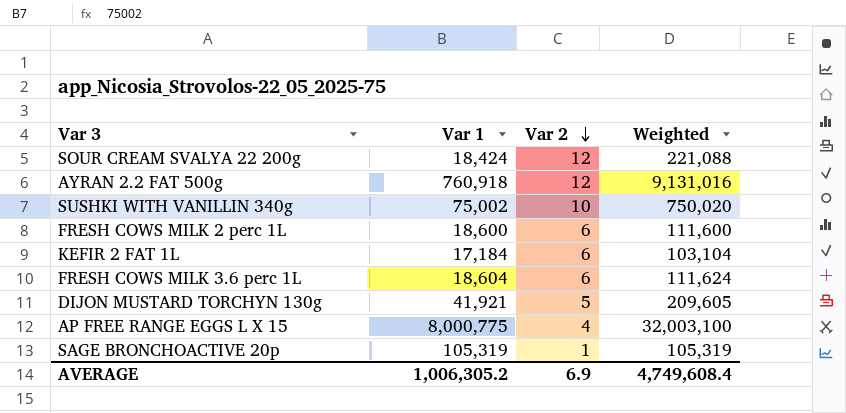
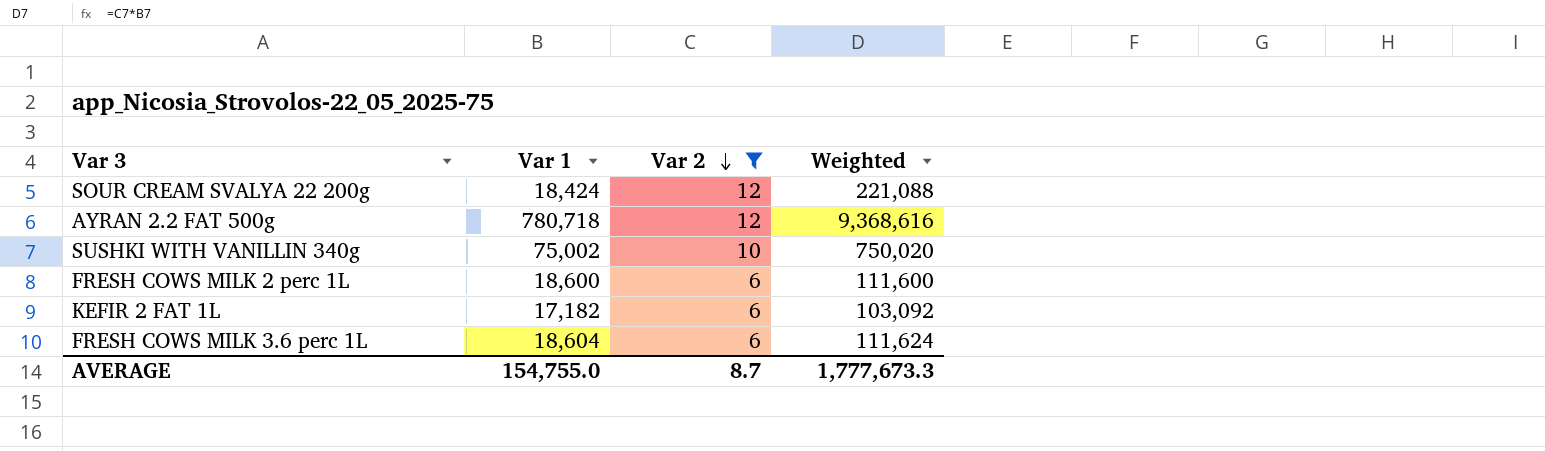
filter: none -> Var 2 >= 6
AYRAN 2.2 FAT 500g | Var 1: 760,918 -> 780,718
AYRAN 2.2 FAT 500g | Weighted: 9,131,016 -> 9,368,616
KEFIR 2 FAT 1L | Var 1: 17,184 -> 17,182
KEFIR 2 FAT 1L | Weighted: 103,104 -> 103,092
AVERAGE | Var 1: 1,006,305.2 -> 154,755.0
AVERAGE | Var 2: 6.9 -> 8.7
AVERAGE | Weighted: 4,749,608.4 -> 1,777,673.3

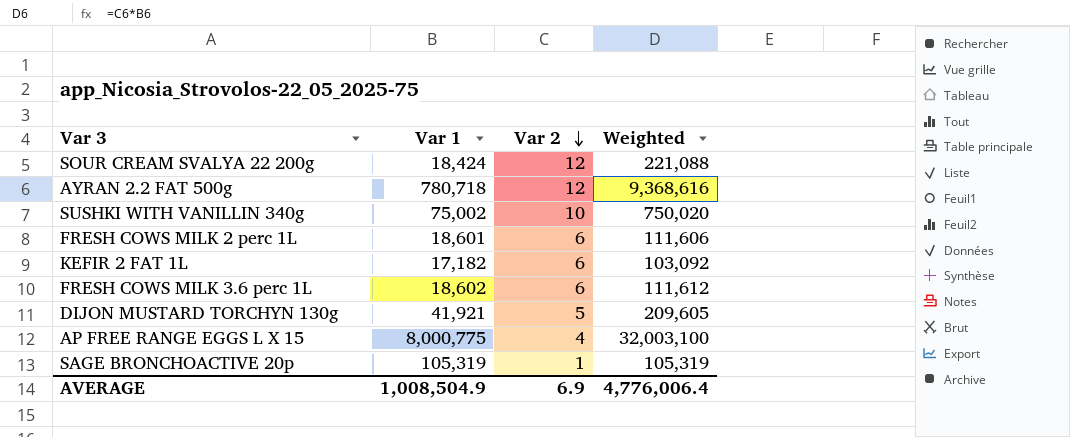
filter: Var 2 >= 6 -> none
FRESH COWS MILK 2 perc 1L | Var 1: 18,600 -> 18,601
FRESH COWS MILK 2 perc 1L | Weighted: 111,600 -> 111,606
FRESH COWS MILK 3.6 perc 1L | Var 1: 18,604 -> 18,602
FRESH COWS MILK 3.6 perc 1L | Weighted: 111,624 -> 111,612
AVERAGE | Var 1: 154,755.0 -> 1,008,504.9
AVERAGE | Var 2: 8.7 -> 6.9
AVERAGE | Weighted: 1,777,673.3 -> 4,776,006.4

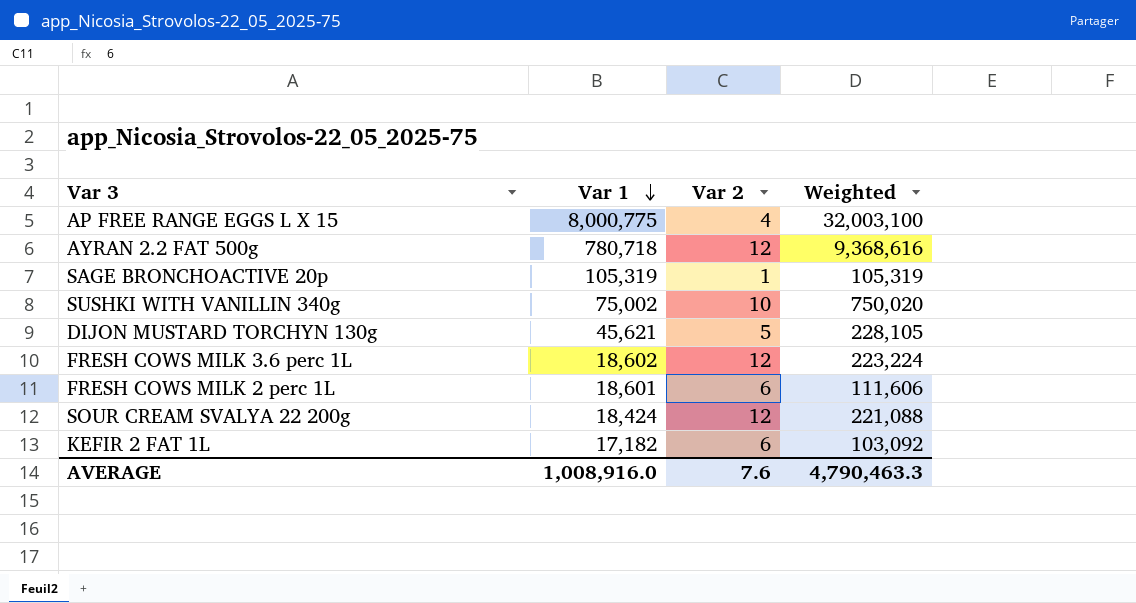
row order: Var 2 descending -> Var 1 descending
DIJON MUSTARD TORCHYN 130g | Var 1: 41,921 -> 45,621
DIJON MUSTARD TORCHYN 130g | Weighted: 209,605 -> 228,105
FRESH COWS MILK 3.6 perc 1L | Var 2: 6 -> 12
FRESH COWS MILK 3.6 perc 1L | Weighted: 111,612 -> 223,224
AVERAGE | Var 1: 1,008,504.9 -> 1,008,916.0
AVERAGE | Var 2: 6.9 -> 7.6
AVERAGE | Weighted: 4,776,006.4 -> 4,790,463.3

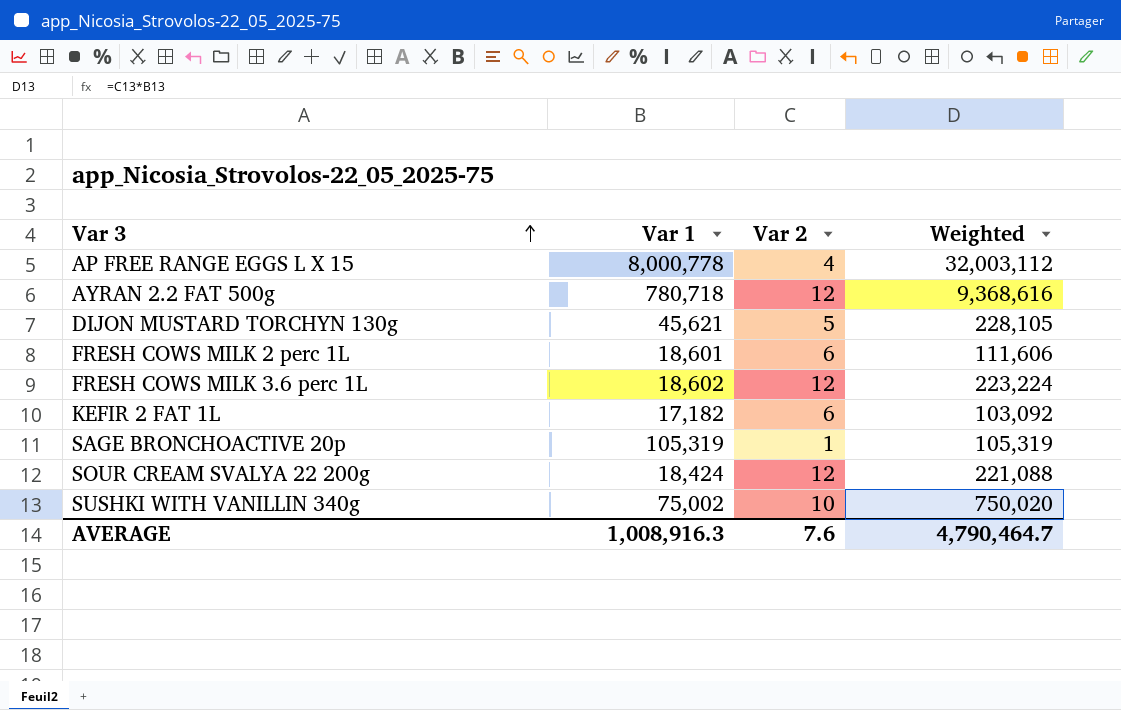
row order: Var 1 descending -> Var 3 ascending
AP FREE RANGE EGGS L X 15 | Var 1: 8,000,775 -> 8,000,778
AP FREE RANGE EGGS L X 15 | Weighted: 32,003,100 -> 32,003,112
AVERAGE | Var 1: 1,008,916.0 -> 1,008,916.3
AVERAGE | Weighted: 4,790,463.3 -> 4,790,464.7

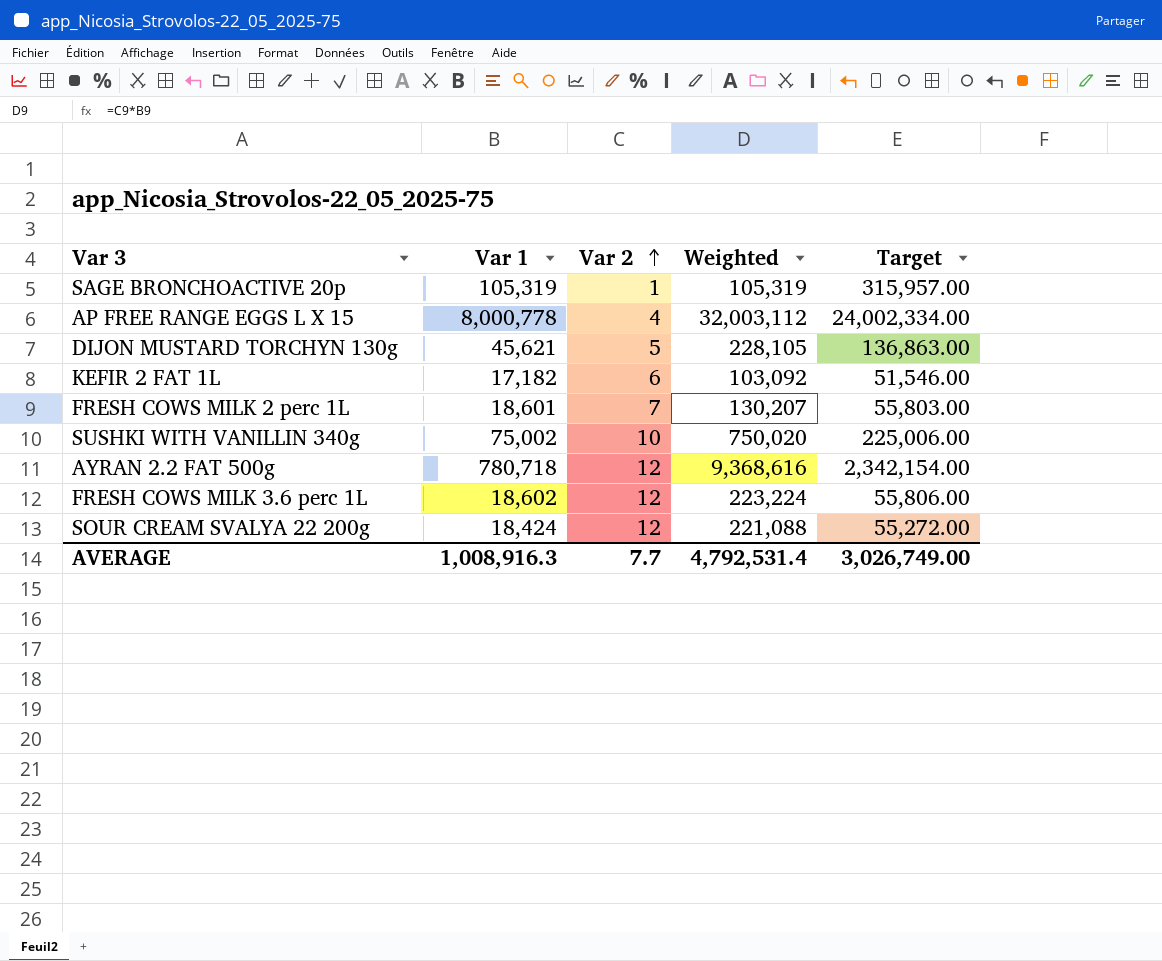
row order: Var 3 ascending -> Var 2 ascending
column Target | formula: none -> [Var 1] * 3
FRESH COWS MILK 2 perc 1L | Var 2: 6 -> 7
FRESH COWS MILK 2 perc 1L | Weighted: 111,606 -> 130,207
AVERAGE | Var 2: 7.6 -> 7.7
AVERAGE | Weighted: 4,790,464.7 -> 4,792,531.4

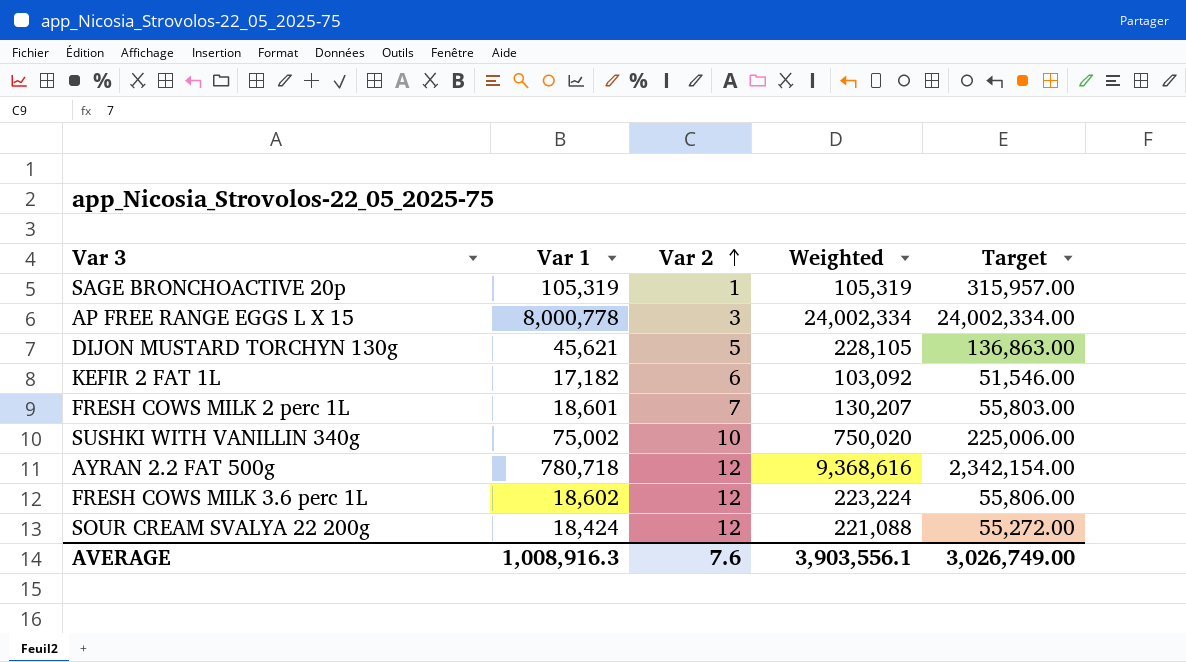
AP FREE RANGE EGGS L X 15 | Var 2: 4 -> 3
AP FREE RANGE EGGS L X 15 | Weighted: 32,003,112 -> 24,002,334
AVERAGE | Var 2: 7.7 -> 7.6
AVERAGE | Weighted: 4,792,531.4 -> 3,903,556.1

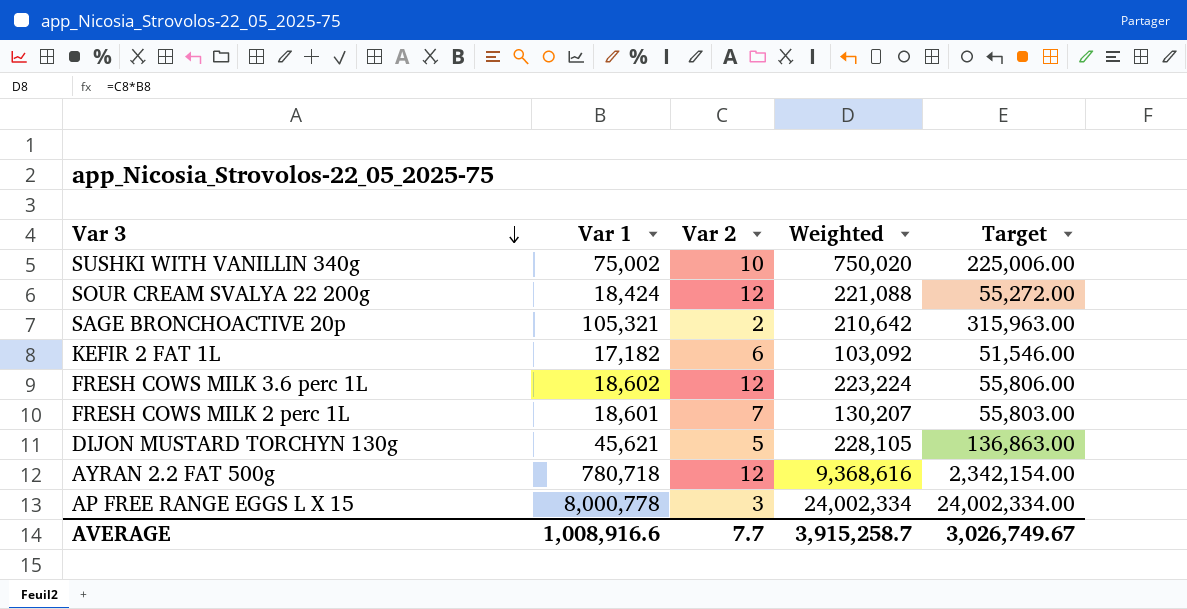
row order: Var 2 ascending -> Var 3 descending
SAGE BRONCHOACTIVE 20p | Var 1: 105,319 -> 105,321
SAGE BRONCHOACTIVE 20p | Var 2: 1 -> 2
SAGE BRONCHOACTIVE 20p | Weighted: 105,319 -> 210,642
SAGE BRONCHOACTIVE 20p | Target: 315,957.00 -> 315,963.00
AVERAGE | Var 1: 1,008,916.3 -> 1,008,916.6
AVERAGE | Var 2: 7.6 -> 7.7
AVERAGE | Weighted: 3,903,556.1 -> 3,915,258.7
AVERAGE | Target: 3,026,749.00 -> 3,026,749.67

